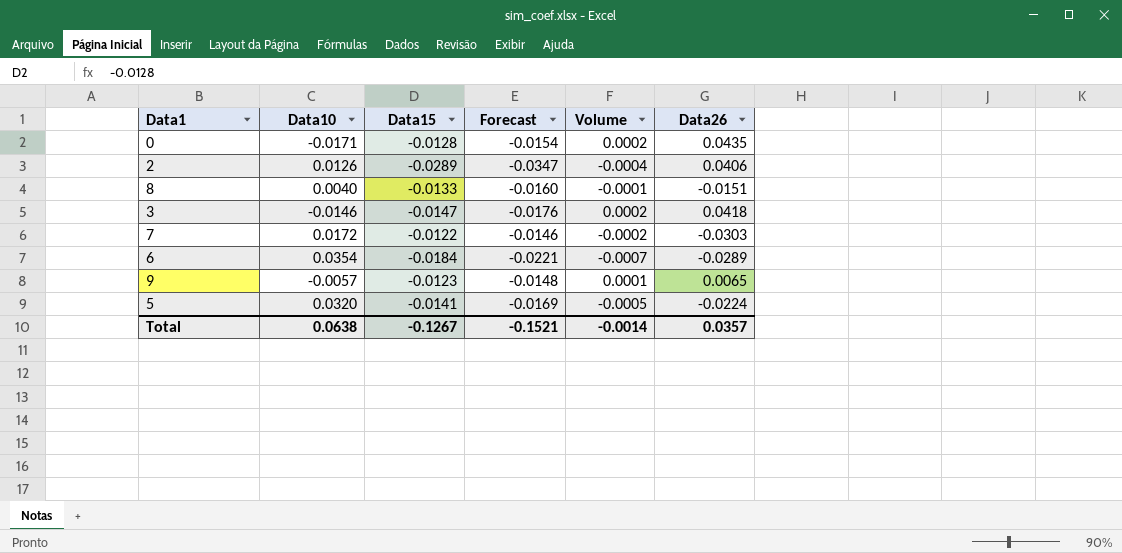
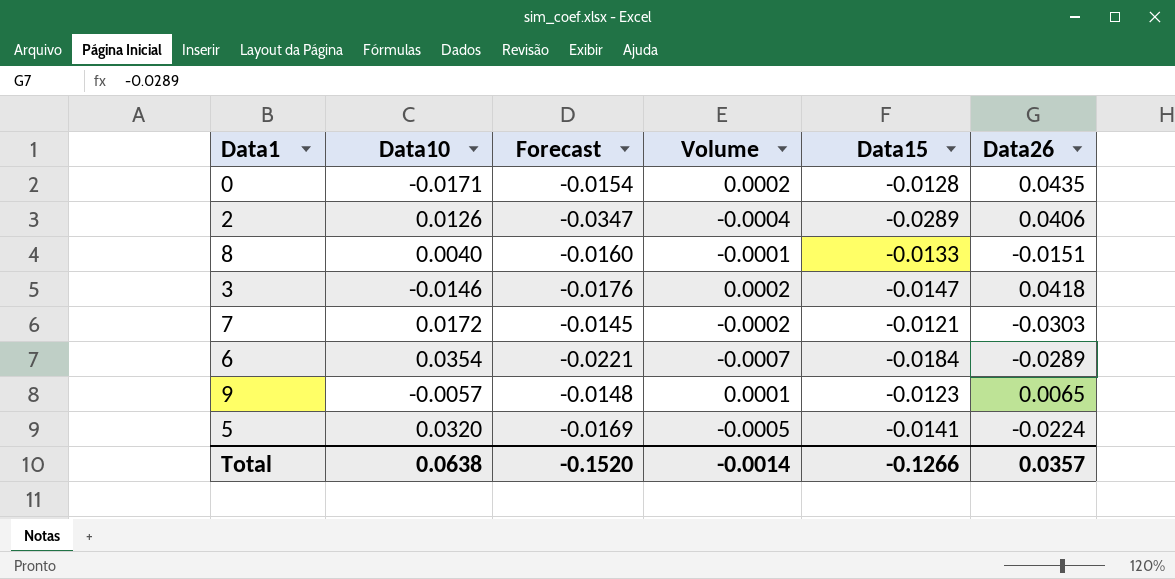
column Data15 | position: 3 -> 5
7 | Forecast: -0.0146 -> -0.0145
7 | Data15: -0.0122 -> -0.0121
Total | Forecast: -0.1521 -> -0.1520
Total | Data15: -0.1267 -> -0.1266

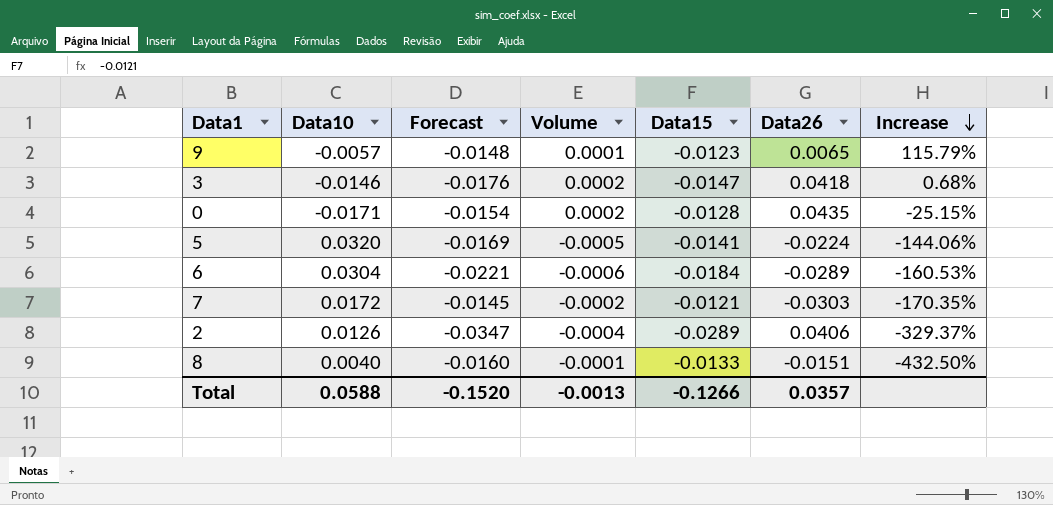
row order: none -> Increase descending
column Increase | formula: none -> ([Data15] - [Data10]) / [Data10]
6 | Data10: 0.0354 -> 0.0304
6 | Volume: -0.0007 -> -0.0006
Total | Data10: 0.0638 -> 0.0588
Total | Volume: -0.0014 -> -0.0013

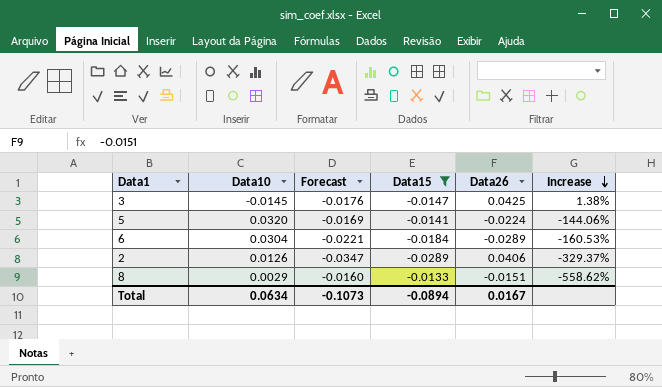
filter: none -> Data15 <= -0.0133
column Volume | formula: [Data10] * [Data15] -> none
3 | Data10: -0.0146 -> -0.0145
3 | Data26: 0.0418 -> 0.0425
3 | Increase: 0.68% -> 1.38%
8 | Data10: 0.0040 -> 0.0029
8 | Increase: -432.50% -> -558.62%
Total | Data10: 0.0588 -> 0.0634
Total | Forecast: -0.1520 -> -0.1073
Total | Data15: -0.1266 -> -0.0894
Total | Data26: 0.0357 -> 0.0167

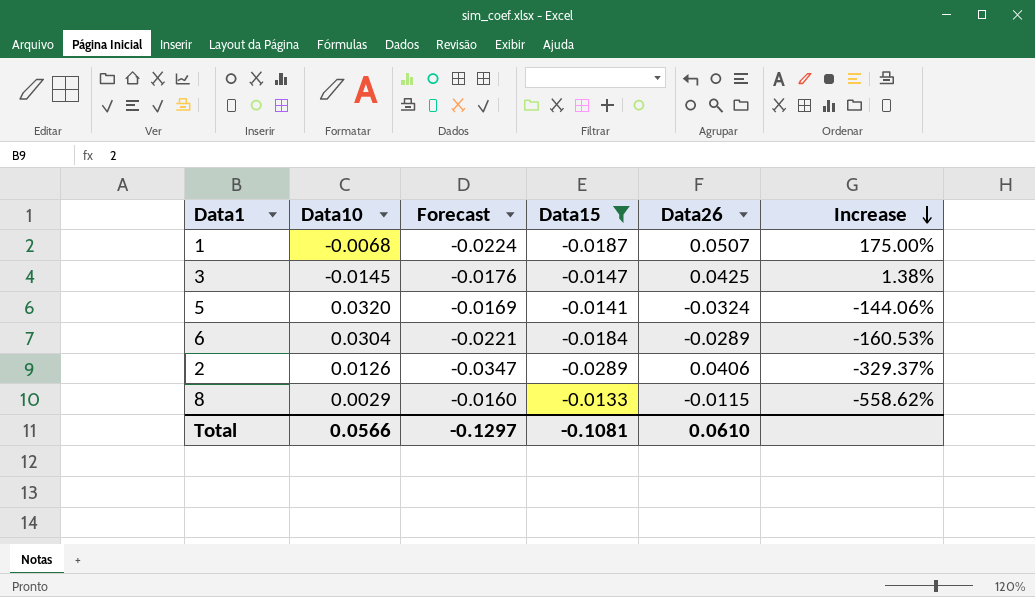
row 1: none -> -0.0068 | -0.0224 | -0.0187 | 0.0507 | 175.00%
5 | Data26: -0.0224 -> -0.0324
8 | Data26: -0.0151 -> -0.0115
Total | Data10: 0.0634 -> 0.0566
Total | Forecast: -0.1073 -> -0.1297
Total | Data15: -0.0894 -> -0.1081
Total | Data26: 0.0167 -> 0.0610

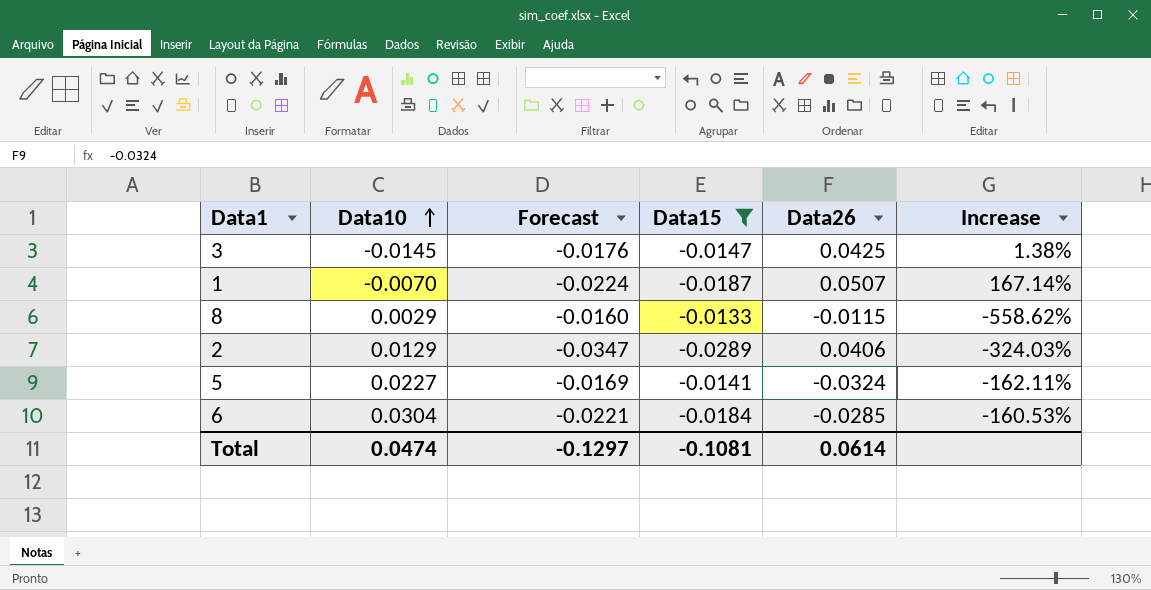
row order: Increase descending -> Data10 ascending
1 | Data10: -0.0068 -> -0.0070
1 | Increase: 175.00% -> 167.14%
2 | Data10: 0.0126 -> 0.0129
2 | Increase: -329.37% -> -324.03%
5 | Data10: 0.0320 -> 0.0227
5 | Increase: -144.06% -> -162.11%
6 | Data26: -0.0289 -> -0.0285
Total | Data10: 0.0566 -> 0.0474
Total | Data26: 0.0610 -> 0.0614

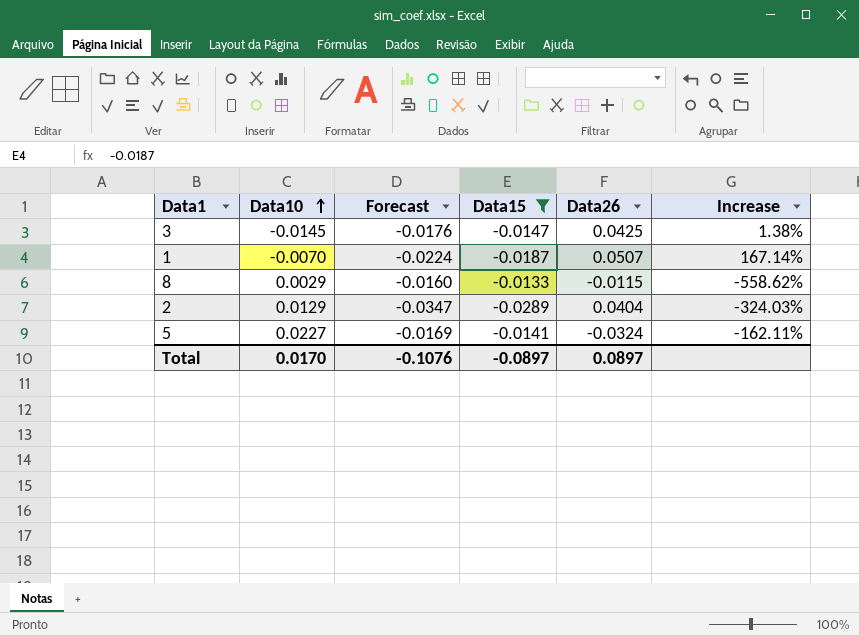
row 6: 0.0304 | -0.0221 | -0.0184 | -0.0285 | -160.53% -> none
2 | Data26: 0.0406 -> 0.0404
Total | Data10: 0.0474 -> 0.0170
Total | Forecast: -0.1297 -> -0.1076
Total | Data15: -0.1081 -> -0.0897
Total | Data26: 0.0614 -> 0.0897

